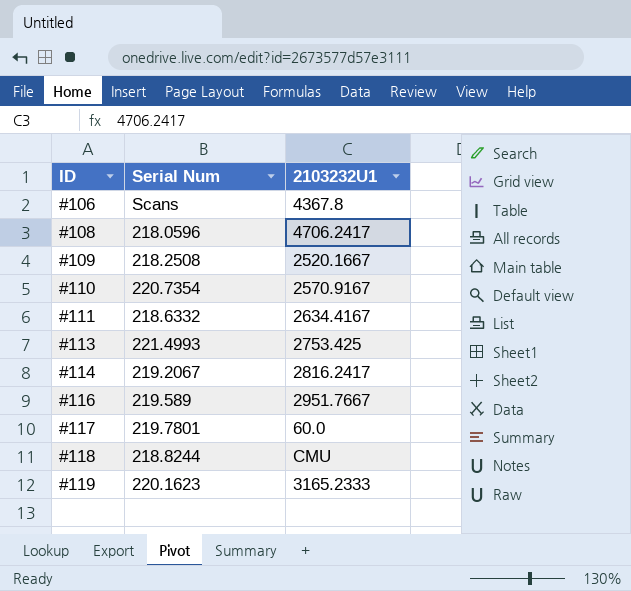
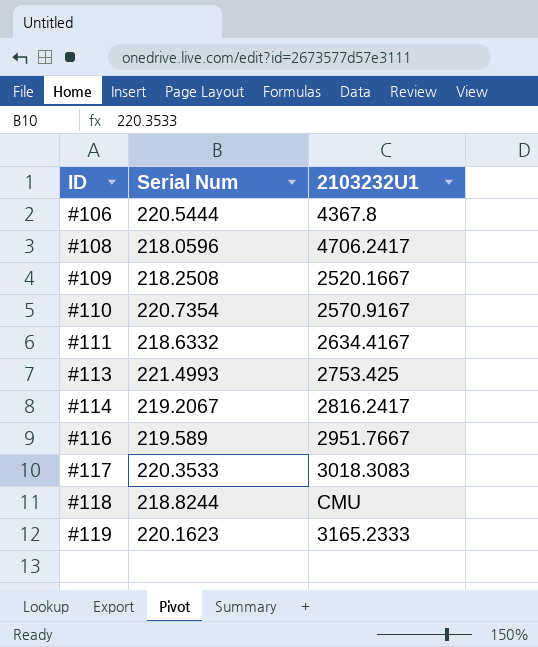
#106 | Serial Num: Scans -> 220.5444
#117 | Serial Num: 219.7801 -> 220.3533
#117 | 2103232U1: 60.0 -> 3018.3083

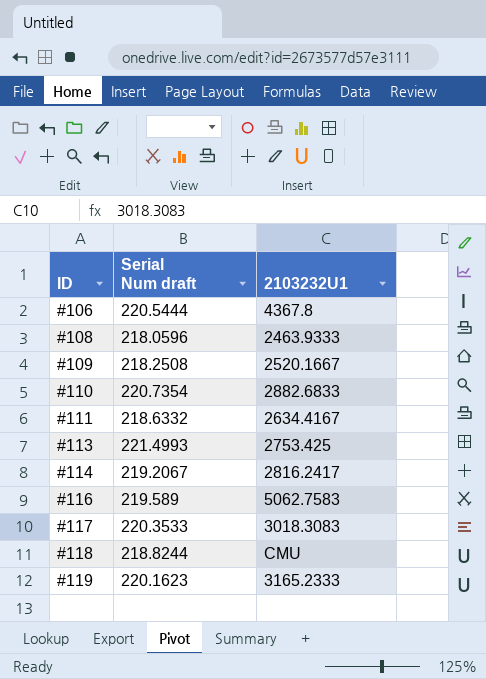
column name: Serial Num -> Serial Num draft
#108 | 2103232U1: 4706.2417 -> 2463.9333
#110 | 2103232U1: 2570.9167 -> 2882.6833
#116 | 2103232U1: 2951.7667 -> 5062.7583

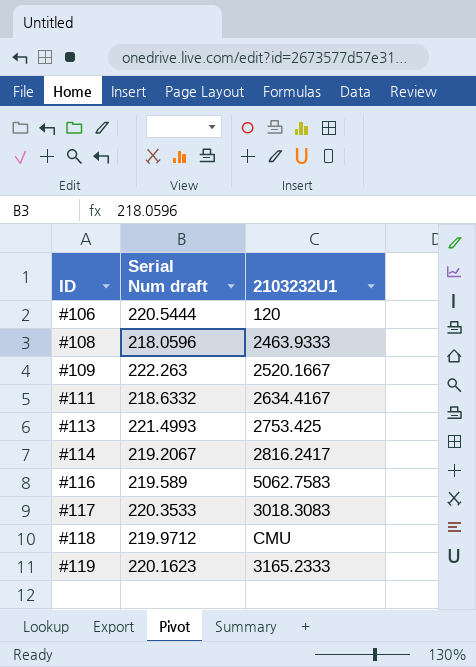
row #110: 220.7354 | 2882.6833 -> none
#106 | 2103232U1: 4367.8 -> 120
#109 | Serial Num draft: 218.2508 -> 222.263
#118 | Serial Num draft: 218.8244 -> 219.9712

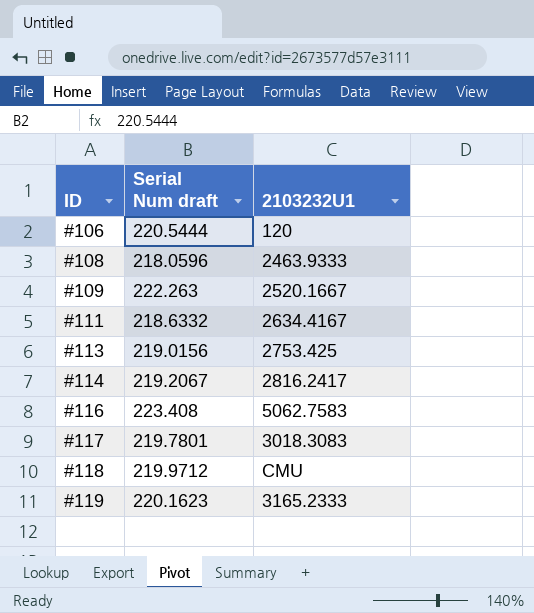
#113 | Serial Num draft: 221.4993 -> 219.0156
#116 | Serial Num draft: 219.589 -> 223.408
#117 | Serial Num draft: 220.3533 -> 219.7801

